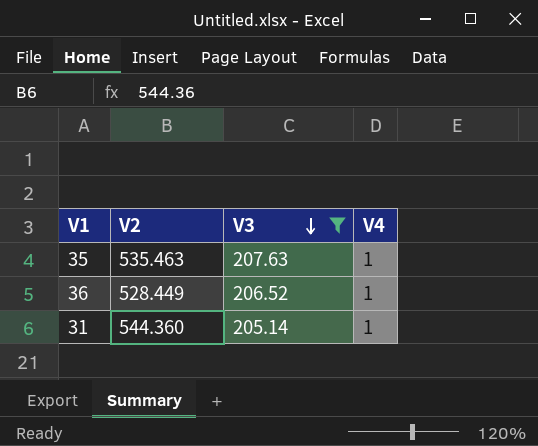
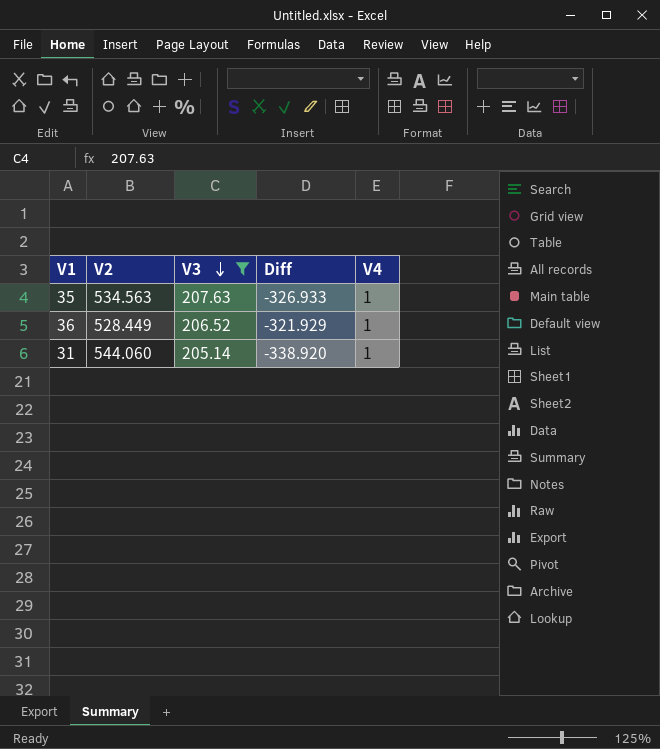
column Diff | formula: none -> [V3] - [V2]
35 | V2: 535.463 -> 534.563
31 | V2: 544.360 -> 544.060

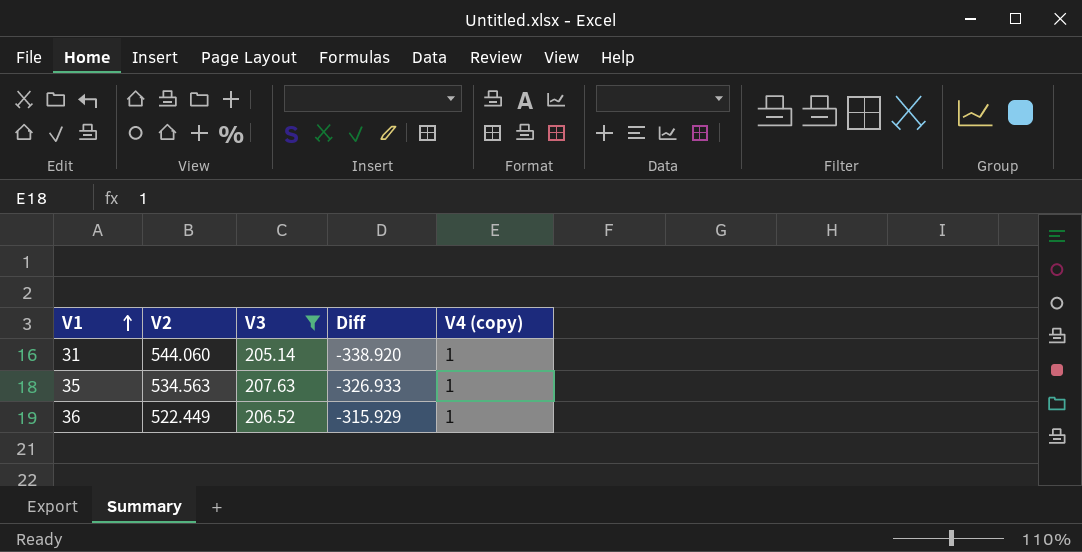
row order: V3 descending -> V1 ascending
column name: V4 -> V4 (copy)
36 | V2: 528.449 -> 522.449
36 | Diff: -321.929 -> -315.929

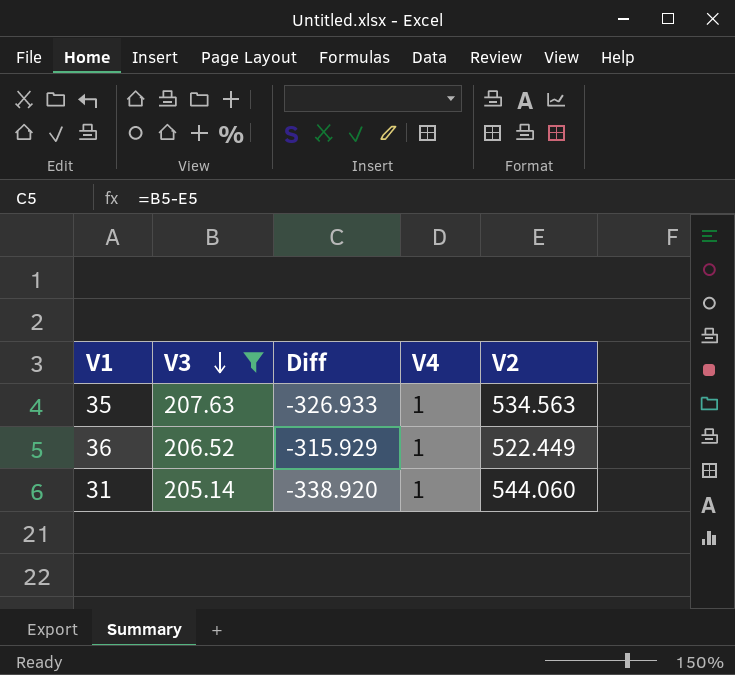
row order: V1 ascending -> V3 descending
column name: V4 (copy) -> V4
column V2 | position: 2 -> 5

